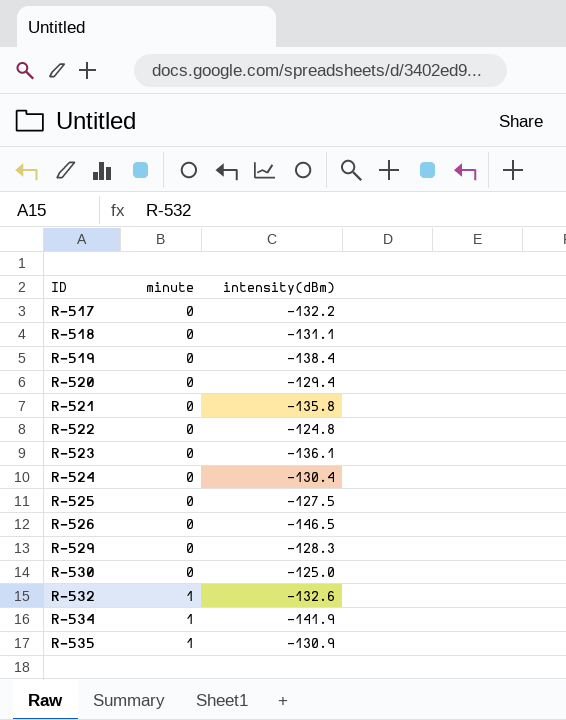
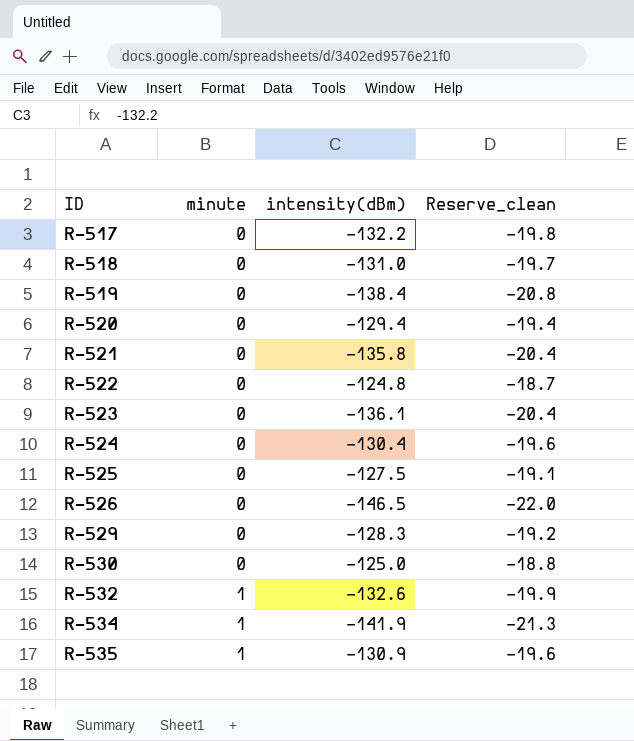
column Reserve_clean | formula: none -> [intensity(dBm)] * 0.15
R-518 | intensity(dBm): -131.1 -> -131.0

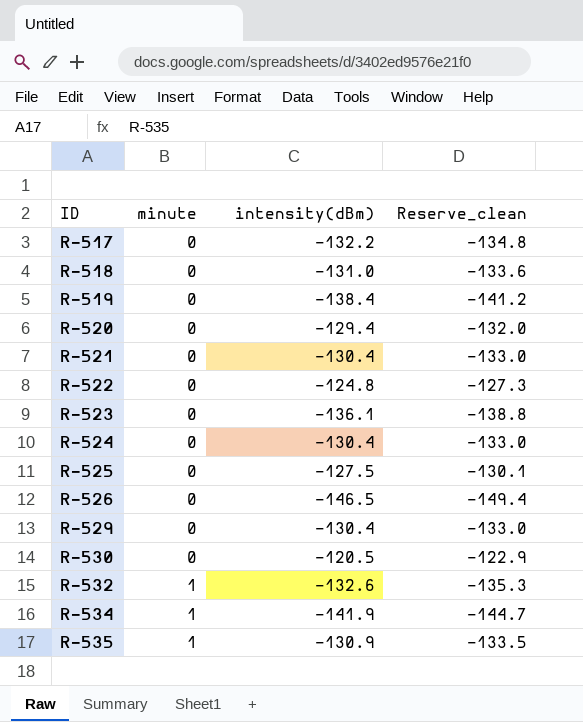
column Reserve_clean | formula: [intensity(dBm)] * 0.15 -> [intensity(dBm)] * 1.02
R-521 | intensity(dBm): -135.8 -> -130.4
R-529 | intensity(dBm): -128.3 -> -130.4
R-530 | intensity(dBm): -125.0 -> -120.5

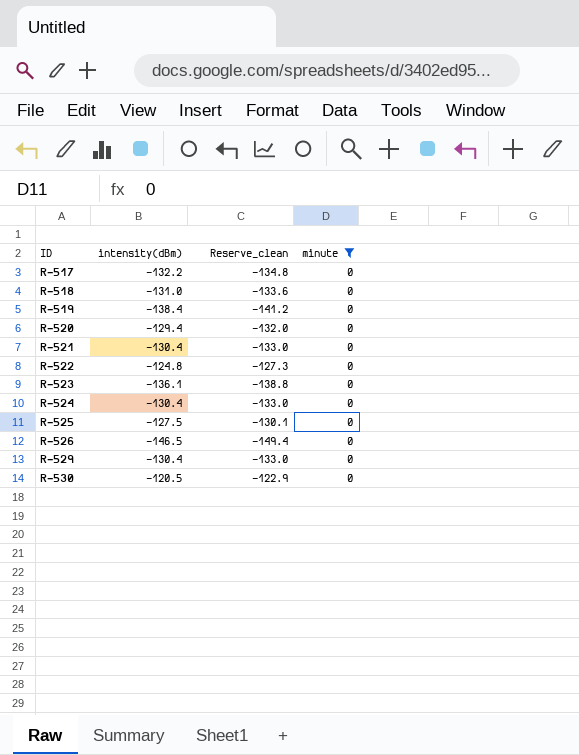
filter: none -> minute = 0
column minute | position: 2 -> 4

